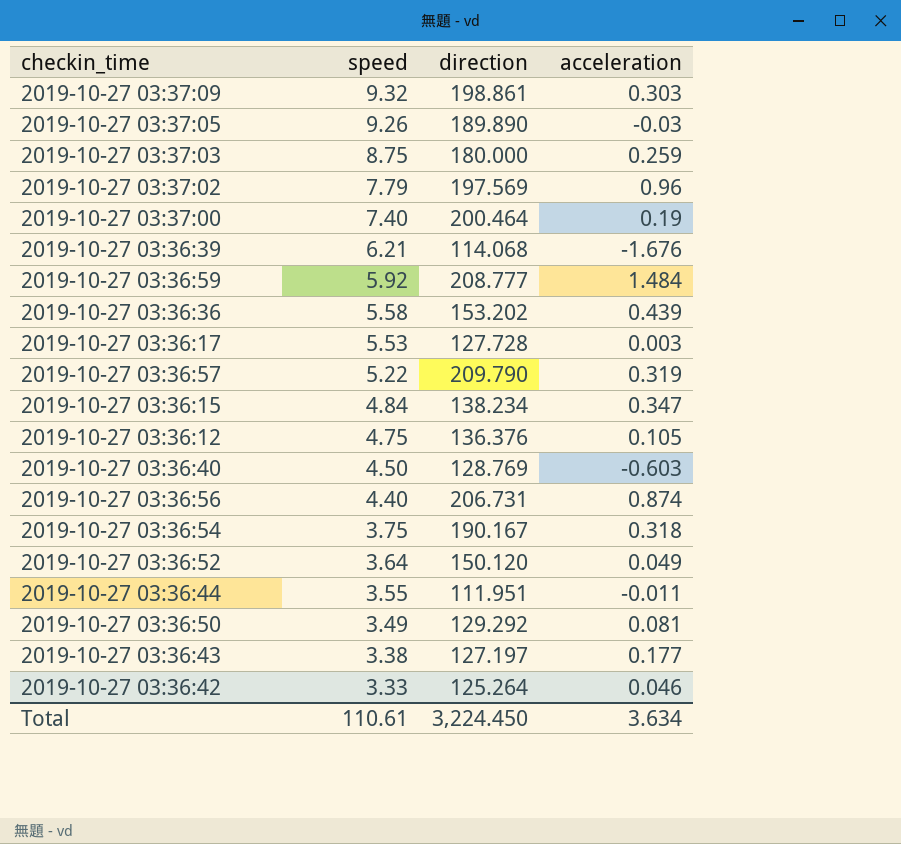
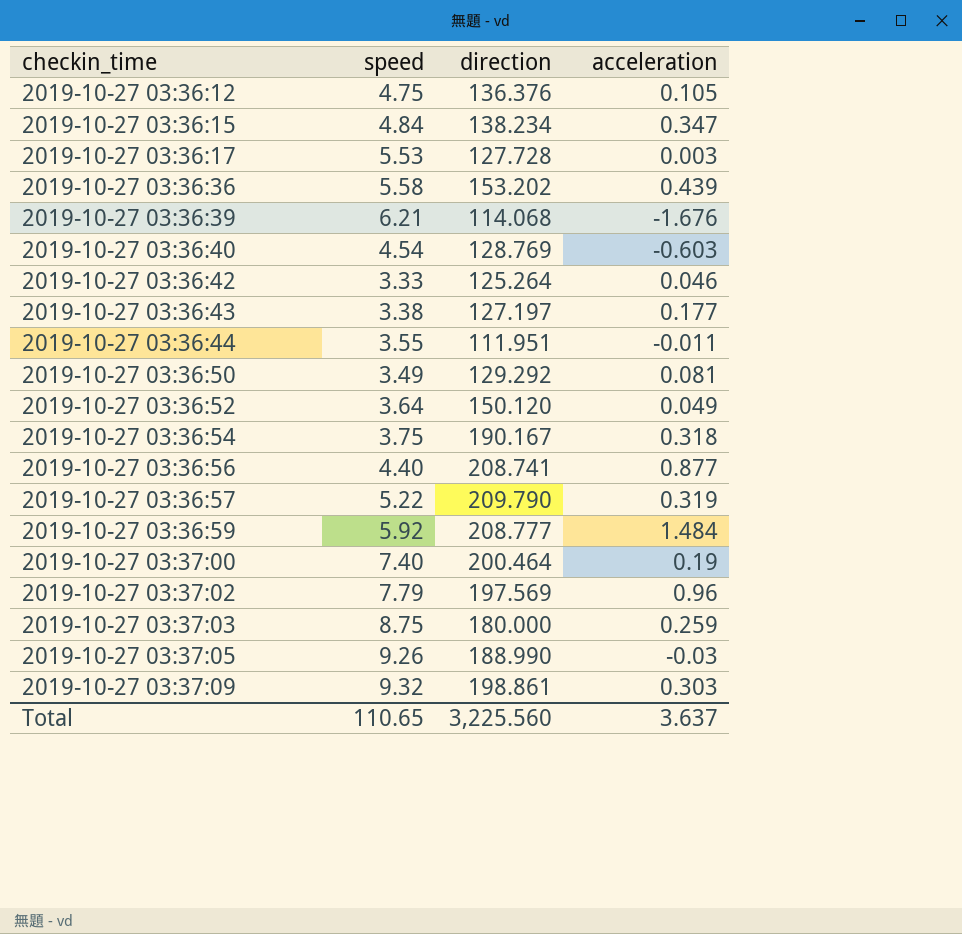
row order: speed descending -> checkin_time ascending
2019-10-27 03:36:40 | speed: 4.50 -> 4.54
2019-10-27 03:36:56 | direction: 206.731 -> 208.741
2019-10-27 03:36:56 | acceleration: 0.874 -> 0.877
2019-10-27 03:37:05 | direction: 189.890 -> 188.990
Total | speed: 110.61 -> 110.65
Total | direction: 3,224.450 -> 3,225.560
Total | acceleration: 3.634 -> 3.637

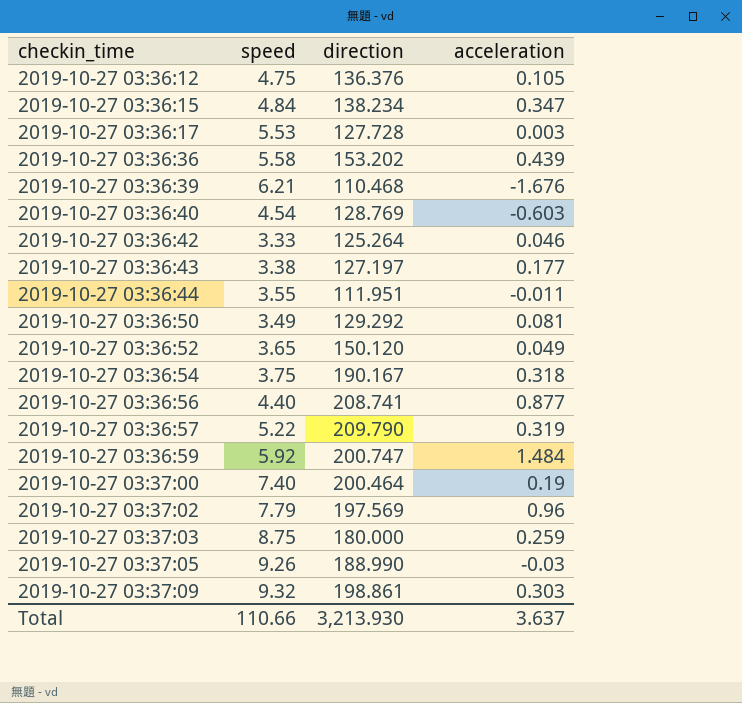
2019-10-27 03:36:39 | direction: 114.068 -> 110.468
2019-10-27 03:36:52 | speed: 3.64 -> 3.65
2019-10-27 03:36:59 | direction: 208.777 -> 200.747
Total | speed: 110.65 -> 110.66
Total | direction: 3,225.560 -> 3,213.930

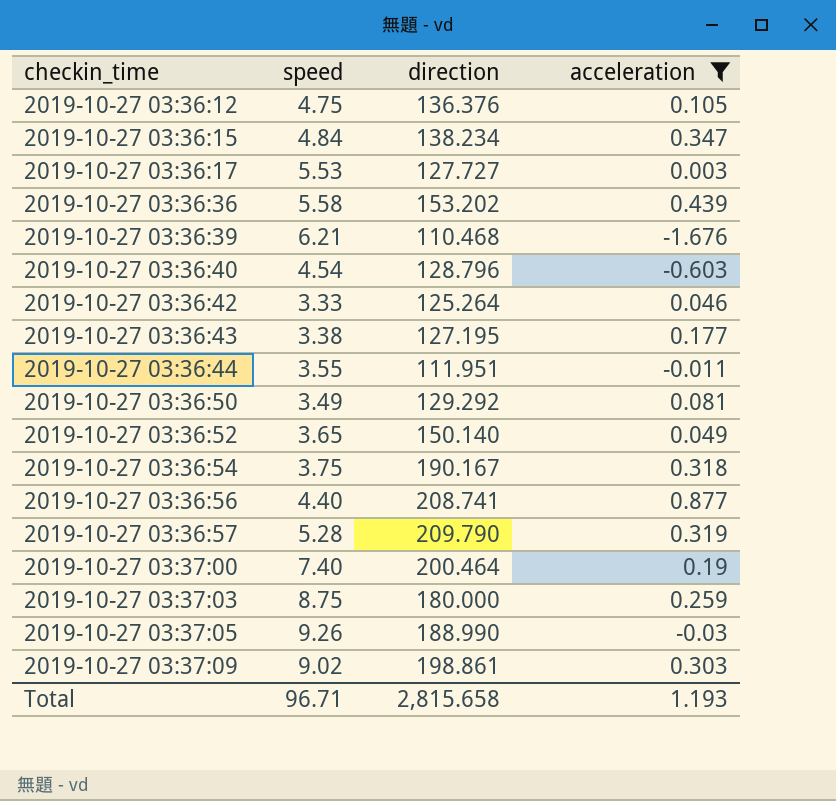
filter: none -> acceleration <= 0.877
2019-10-27 03:36:17 | direction: 127.728 -> 127.727
2019-10-27 03:36:40 | direction: 128.769 -> 128.796
2019-10-27 03:36:43 | direction: 127.197 -> 127.195
2019-10-27 03:36:52 | direction: 150.120 -> 150.140
2019-10-27 03:36:57 | speed: 5.22 -> 5.28
2019-10-27 03:37:09 | speed: 9.32 -> 9.02
Total | speed: 110.66 -> 96.71
Total | direction: 3,213.930 -> 2,815.658
Total | acceleration: 3.637 -> 1.193

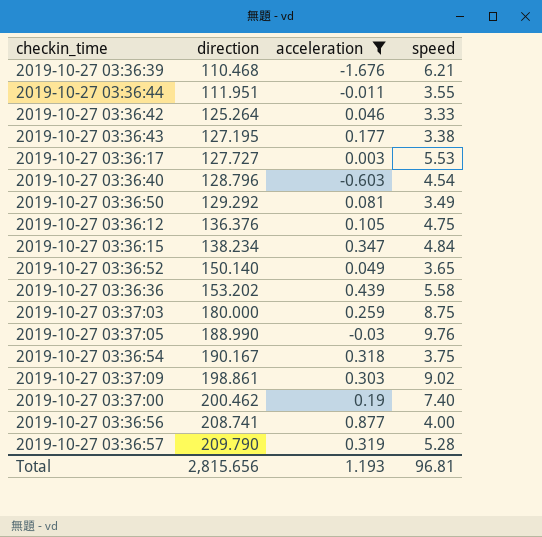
row order: checkin_time ascending -> direction ascending
column speed | position: 2 -> 4
2019-10-27 03:37:05 | speed: 9.26 -> 9.76
2019-10-27 03:37:00 | direction: 200.464 -> 200.462
2019-10-27 03:36:56 | speed: 4.40 -> 4.00
Total | direction: 2,815.658 -> 2,815.656
Total | speed: 96.71 -> 96.81

